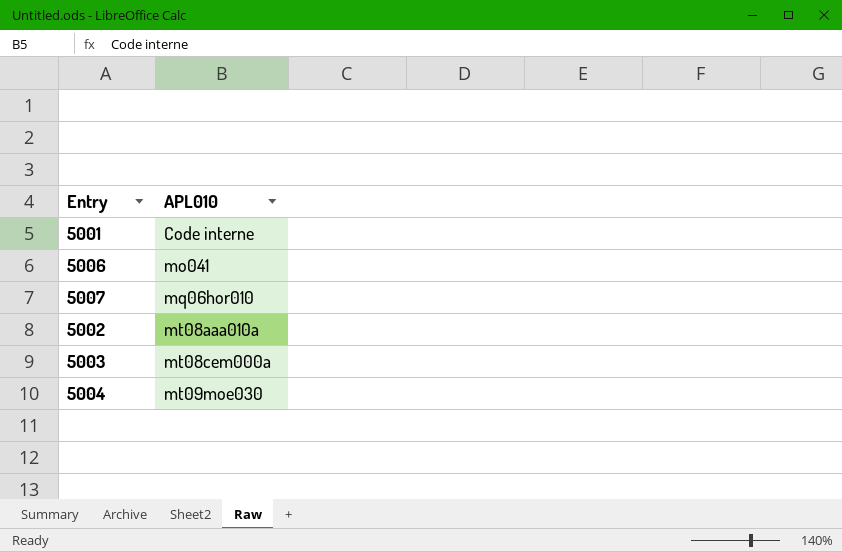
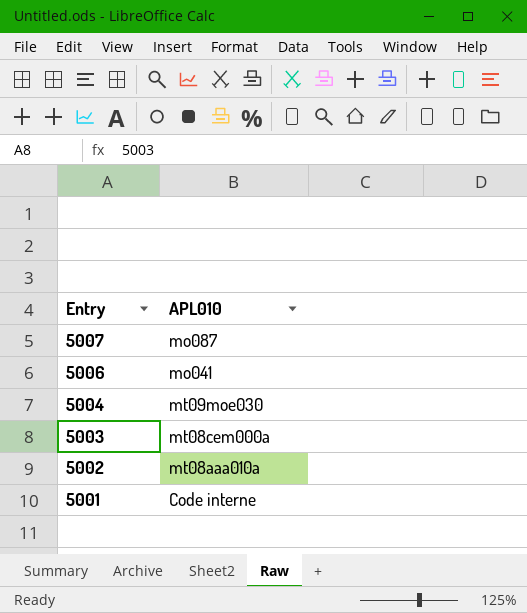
row order: APL010 ascending -> Entry descending
5007 | APL010: mq06hor010 -> mo087

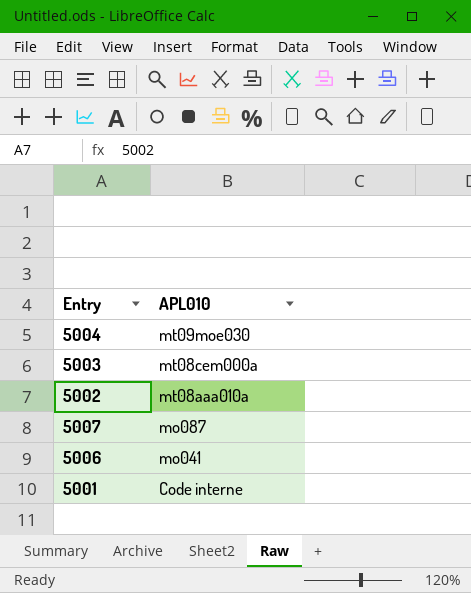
row order: Entry descending -> APL010 descending

